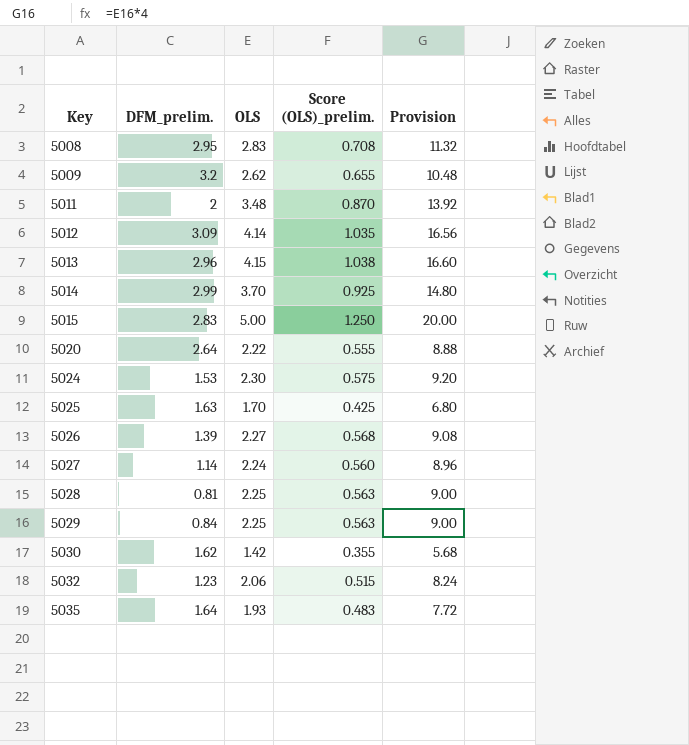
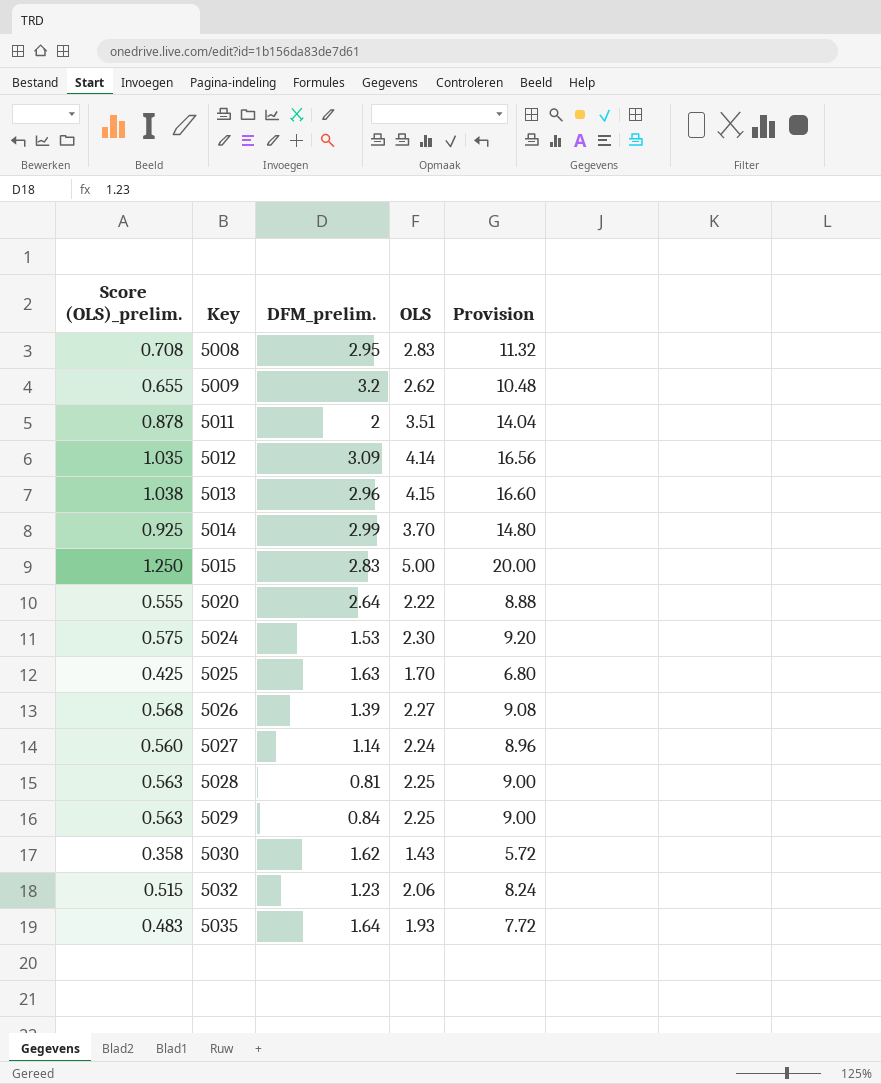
column Score (OLS)_prelim. | position: 4 -> 1
5011 | Score (OLS)_prelim.: 0.870 -> 0.878
5011 | OLS: 3.48 -> 3.51
5011 | Provision: 13.92 -> 14.04
5030 | Score (OLS)_prelim.: 0.355 -> 0.358
5030 | OLS: 1.42 -> 1.43
5030 | Provision: 5.68 -> 5.72

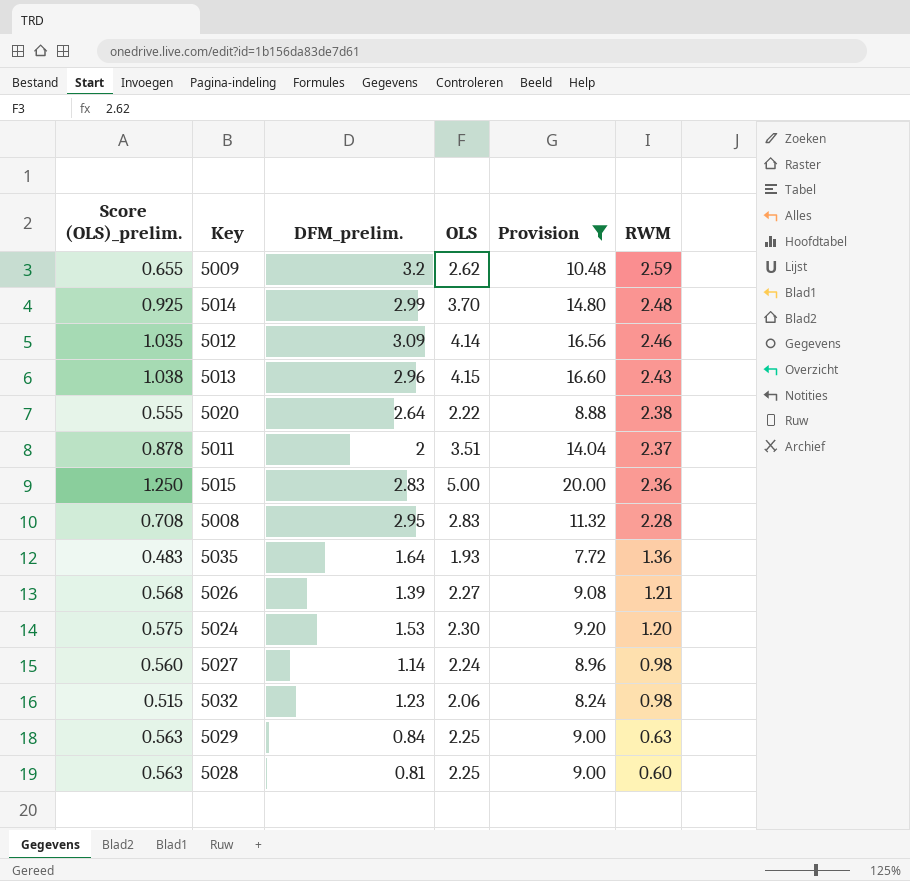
filter: none -> Provision >= 7.72
row order: Key ascending -> RWM descending
column RWM | position: none -> 6

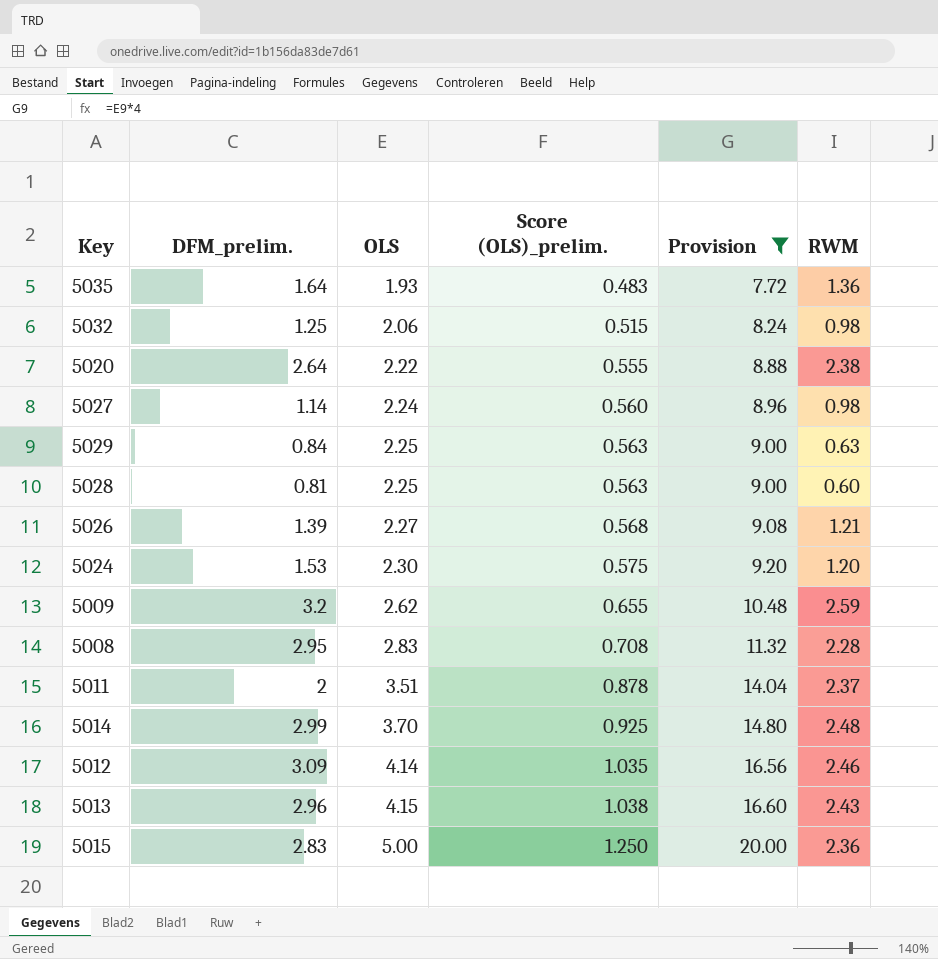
row order: RWM descending -> OLS ascending
column Score (OLS)_prelim. | position: 1 -> 4
5032 | DFM_prelim.: 1.23 -> 1.25

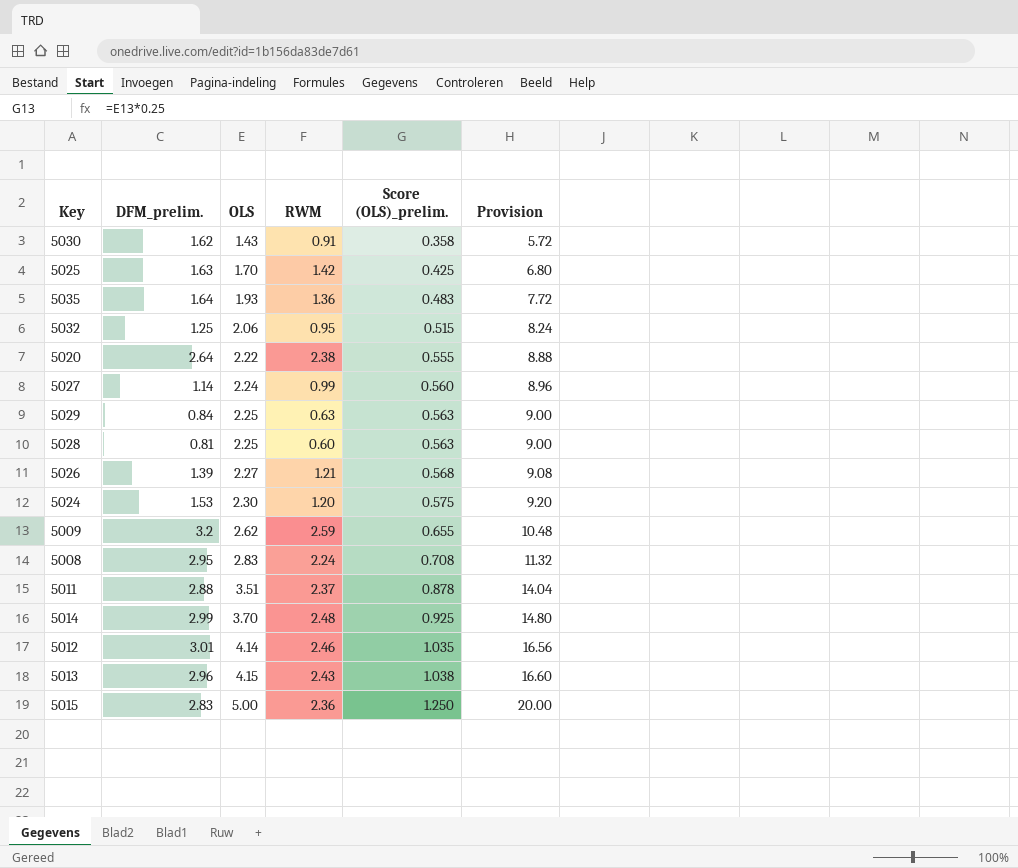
filter: Provision >= 7.72 -> none
column RWM | position: 6 -> 4
5032 | RWM: 0.98 -> 0.95
5027 | RWM: 0.98 -> 0.99
5008 | RWM: 2.28 -> 2.24
5011 | DFM_prelim.: 2 -> 2.88
5012 | DFM_prelim.: 3.09 -> 3.01

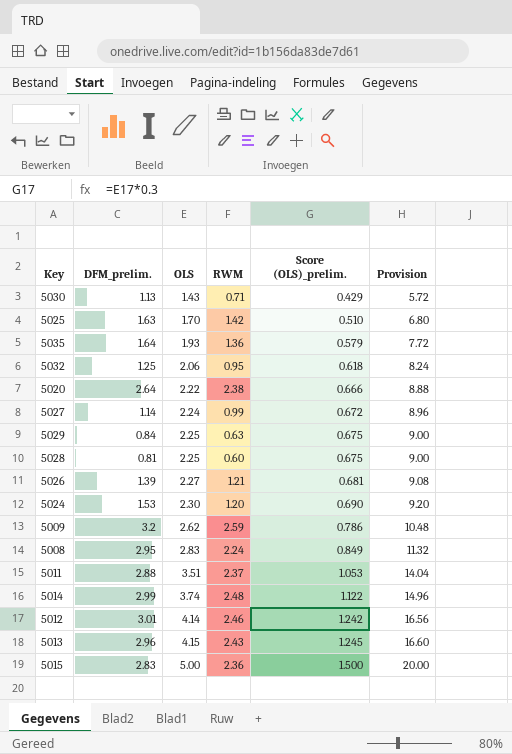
column Score (OLS)_prelim. | formula: [OLS] * 0.25 -> [OLS] * 0.3
5030 | DFM_prelim.: 1.62 -> 1.13
5030 | RWM: 0.91 -> 0.71
5014 | OLS: 3.70 -> 3.74
5014 | Provision: 14.80 -> 14.96

